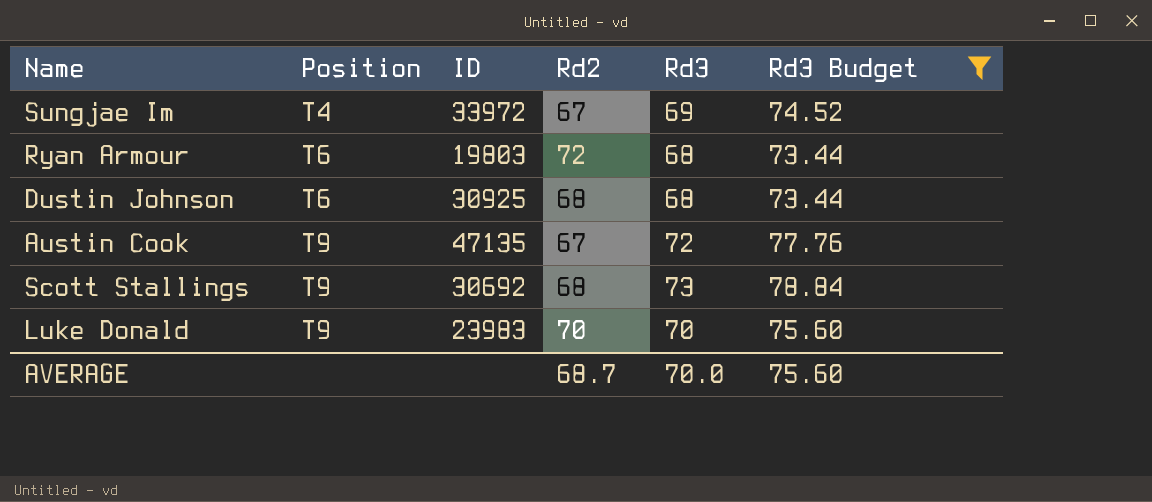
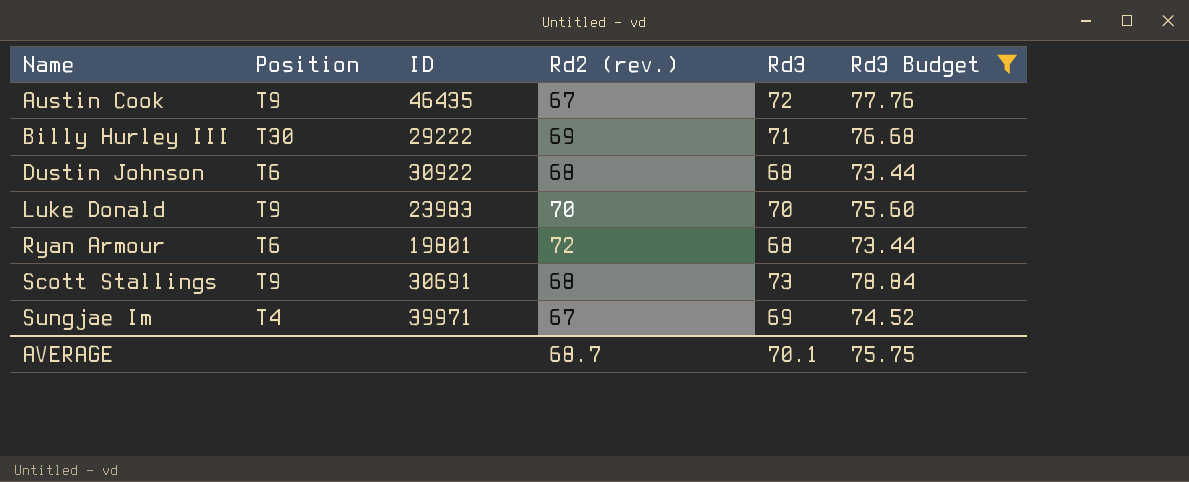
row order: Position ascending -> Name ascending
column name: Rd2 -> Rd2 (rev.)
Austin Cook | ID: 47135 -> 46435
row Billy Hurley III: none -> T30 | 29222 | 69 | 71 | 76.68
Dustin Johnson | ID: 30925 -> 30922
Ryan Armour | ID: 19803 -> 19801
Scott Stallings | ID: 30692 -> 30691
Sungjae Im | ID: 33972 -> 39971
AVERAGE | Rd3: 70.0 -> 70.1
AVERAGE | Rd3 Budget: 75.60 -> 75.75

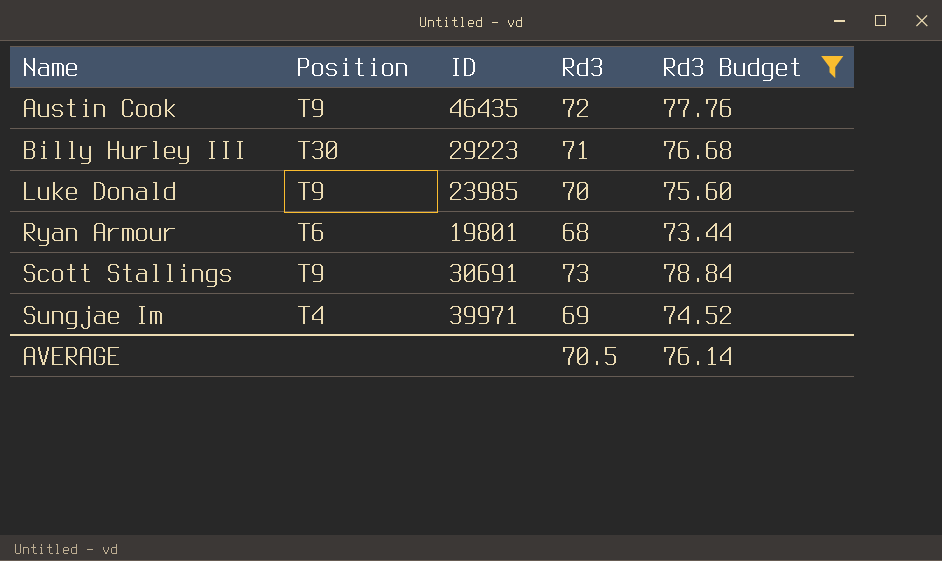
column Rd2 (rev.) | position: 4 -> none
row Dustin Johnson: T6 | 30922 | 68 | 68 | 73.44 -> none
Billy Hurley III | ID: 29222 -> 29223
Luke Donald | ID: 23983 -> 23985
AVERAGE | Rd3: 70.1 -> 70.5
AVERAGE | Rd3 Budget: 75.75 -> 76.14

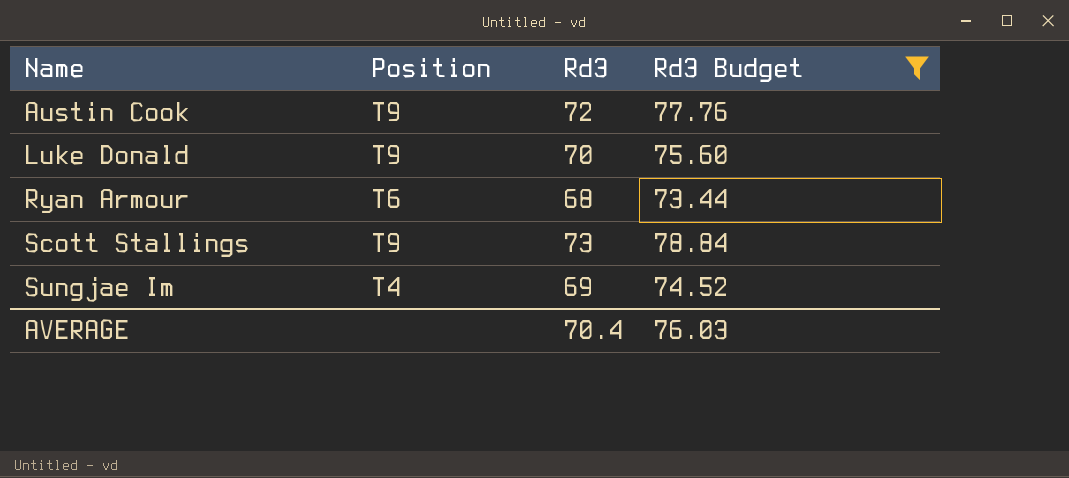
column ID | position: 3 -> none
row Billy Hurley III: T30 | 29223 | 71 | 76.68 -> none
AVERAGE | Rd3: 70.5 -> 70.4
AVERAGE | Rd3 Budget: 76.14 -> 76.03

